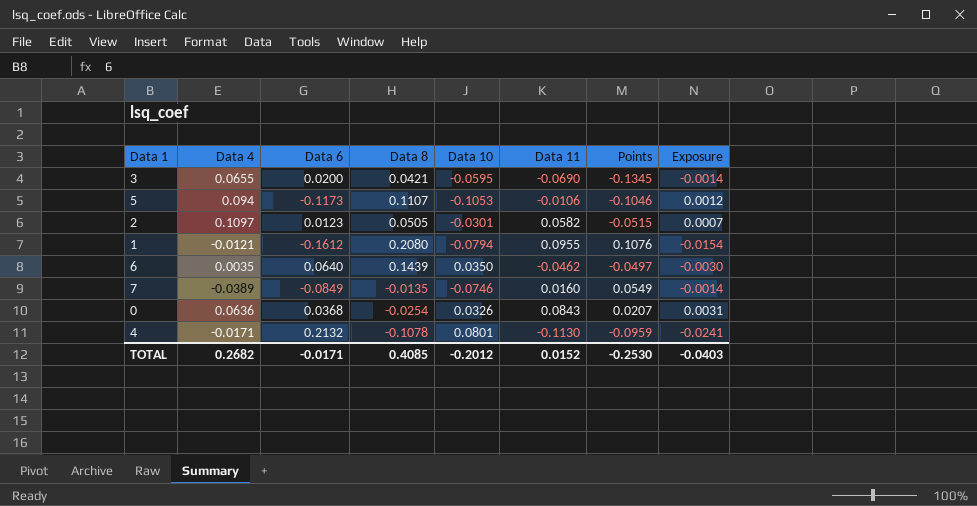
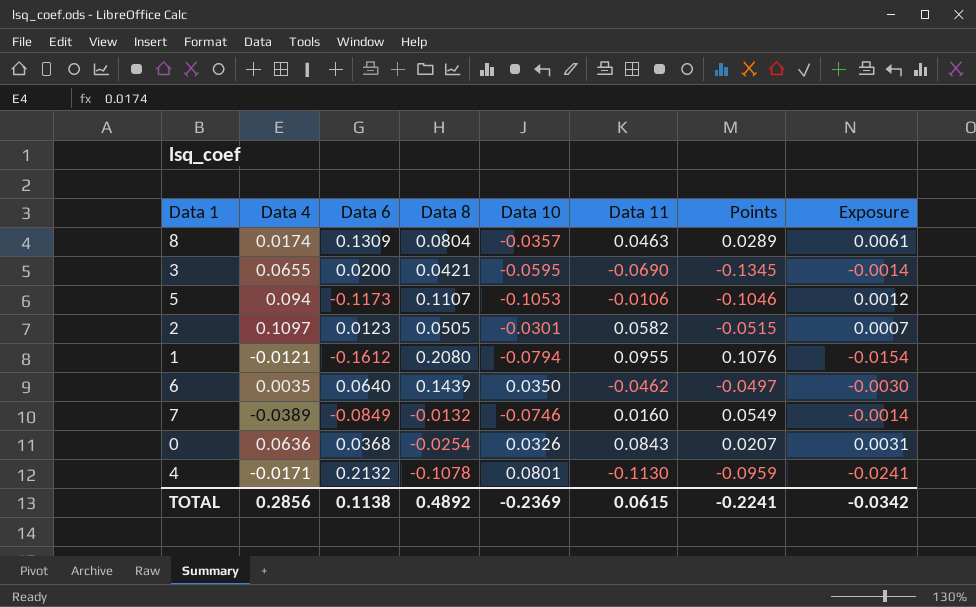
row 8: none -> 0.0174 | 0.1309 | 0.0804 | -0.0357 | 0.0463 | 0.0289 | 0.0061
7 | Data 8: -0.0135 -> -0.0132
TOTAL | Data 4: 0.2682 -> 0.2856
TOTAL | Data 6: -0.0171 -> 0.1138
TOTAL | Data 8: 0.4085 -> 0.4892
TOTAL | Data 10: -0.2012 -> -0.2369
TOTAL | Data 11: 0.0152 -> 0.0615
TOTAL | Points: -0.2530 -> -0.2241
TOTAL | Exposure: -0.0403 -> -0.0342

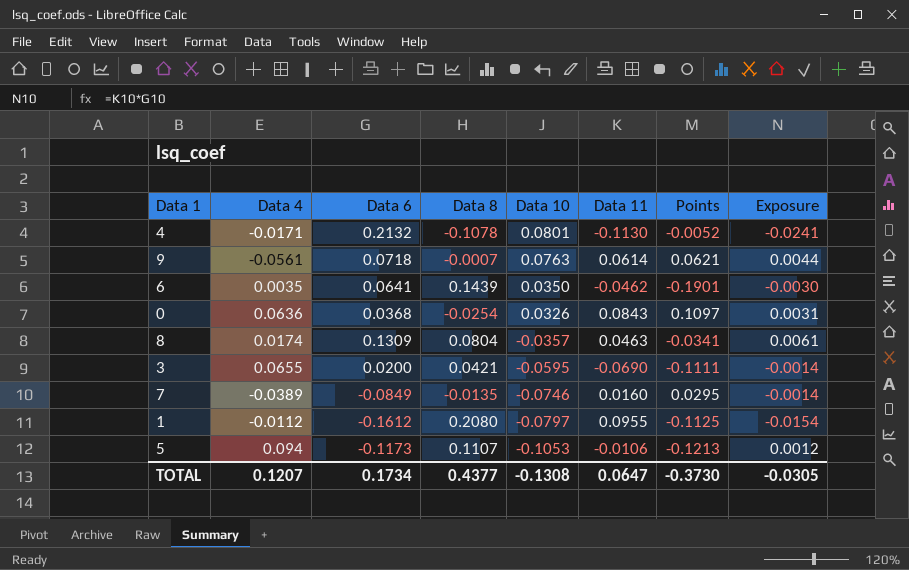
row order: none -> Data 10 descending
column Points | formula: [Data 11] - [Data 4] -> [Data 11] - [Data 8]
row 2: 0.1097 | 0.0123 | 0.0505 | -0.0301 | 0.0582 | -0.0515 | 0.0007 -> none
row 9: none -> -0.0561 | 0.0718 | -0.0007 | 0.0763 | 0.0614 | 0.0621 | 0.0044
6 | Data 6: 0.0640 -> 0.0641
7 | Data 8: -0.0132 -> -0.0135
1 | Data 4: -0.0121 -> -0.0112
1 | Data 10: -0.0794 -> -0.0797
TOTAL | Data 4: 0.2856 -> 0.1207
TOTAL | Data 6: 0.1138 -> 0.1734
TOTAL | Data 8: 0.4892 -> 0.4377
TOTAL | Data 10: -0.2369 -> -0.1308
TOTAL | Data 11: 0.0615 -> 0.0647
TOTAL | Points: -0.2241 -> -0.3730
TOTAL | Exposure: -0.0342 -> -0.0305

